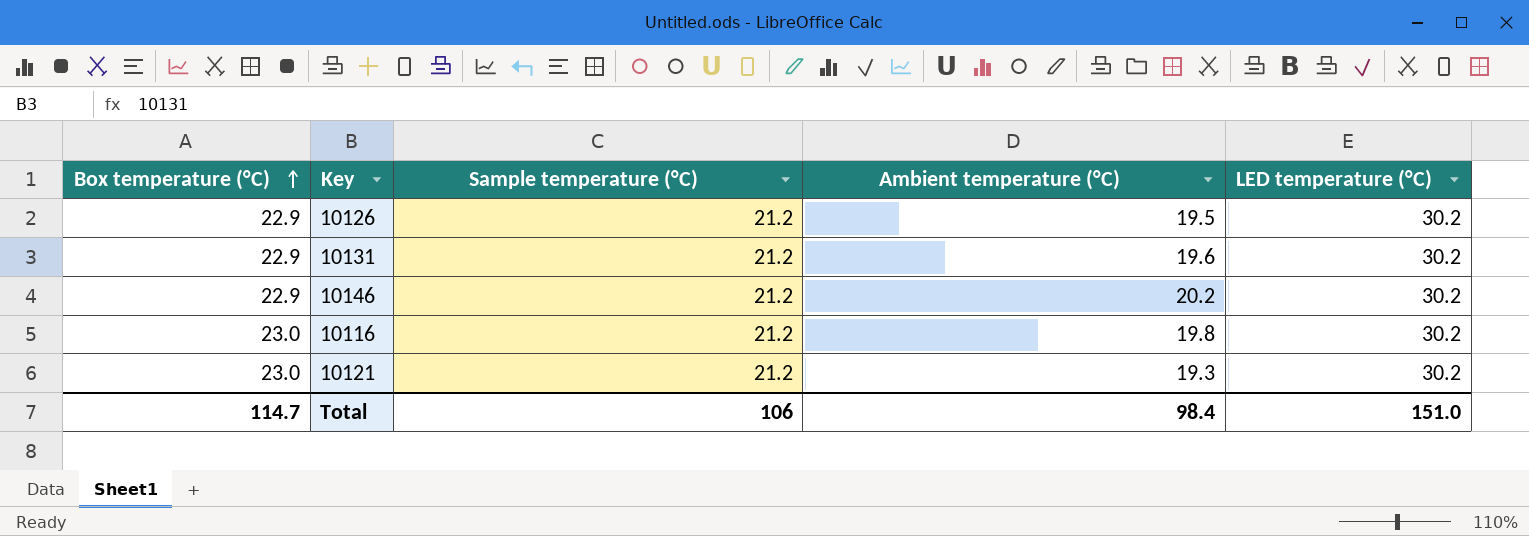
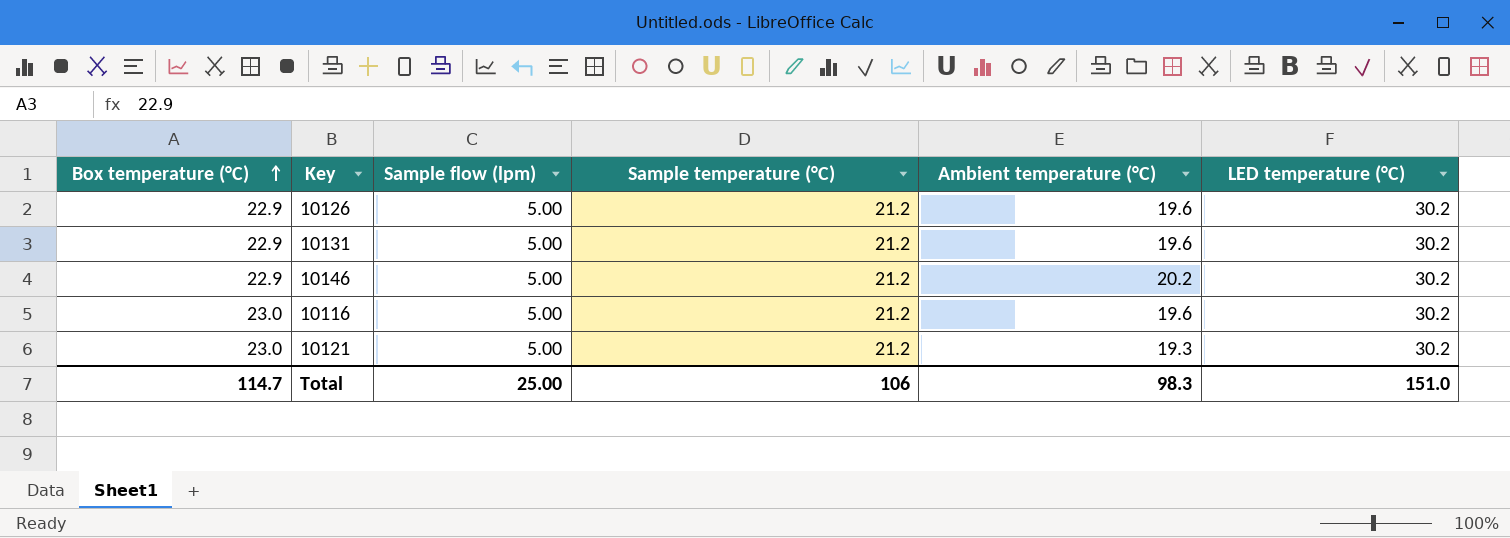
column Sample flow (lpm) | position: none -> 3
10126 | Ambient temperature (°C): 19.5 -> 19.6
10116 | Ambient temperature (°C): 19.8 -> 19.6
Total | Ambient temperature (°C): 98.4 -> 98.3

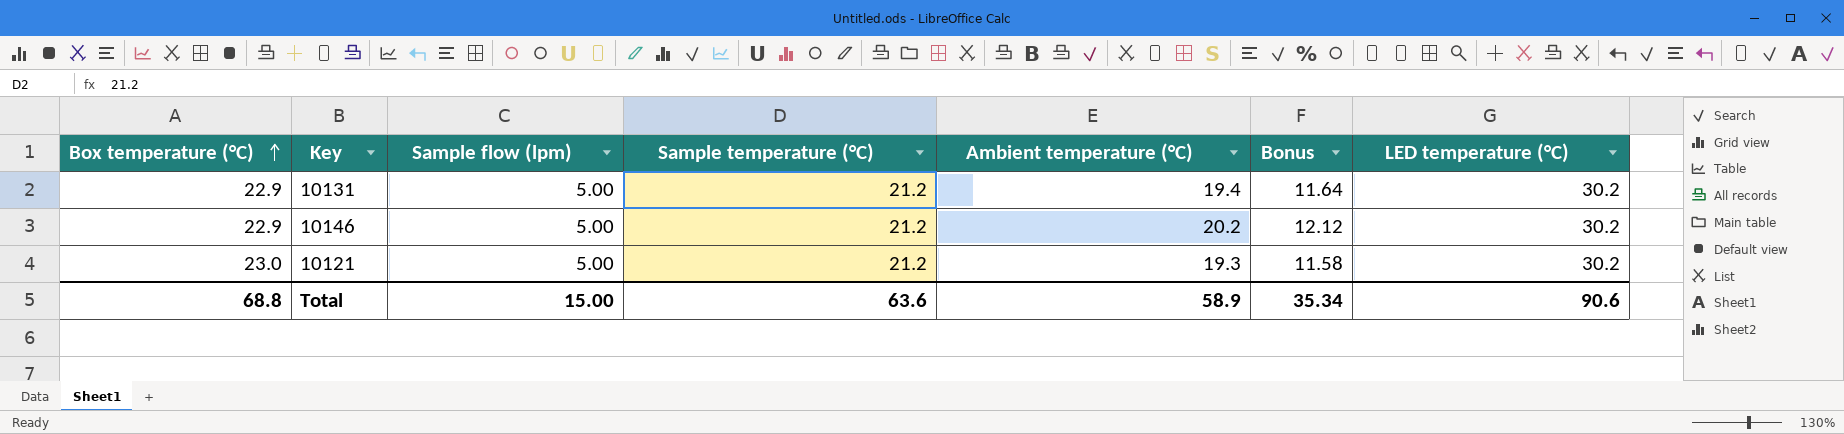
column Bonus | formula: none -> [Ambient temperature (°C)] * 0.6
row 10126: 22.9 | 5.00 | 21.2 | 19.6 | 30.2 -> none
row 10116: 23.0 | 5.00 | 21.2 | 19.6 | 30.2 -> none
10131 | Ambient temperature (°C): 19.6 -> 19.4
Total | Box temperature (°C): 114.7 -> 68.8
Total | Sample flow (lpm): 25.00 -> 15.00
Total | Sample temperature (°C): 106 -> 63.6
Total | Ambient temperature (°C): 98.3 -> 58.9
Total | LED temperature (°C): 151.0 -> 90.6

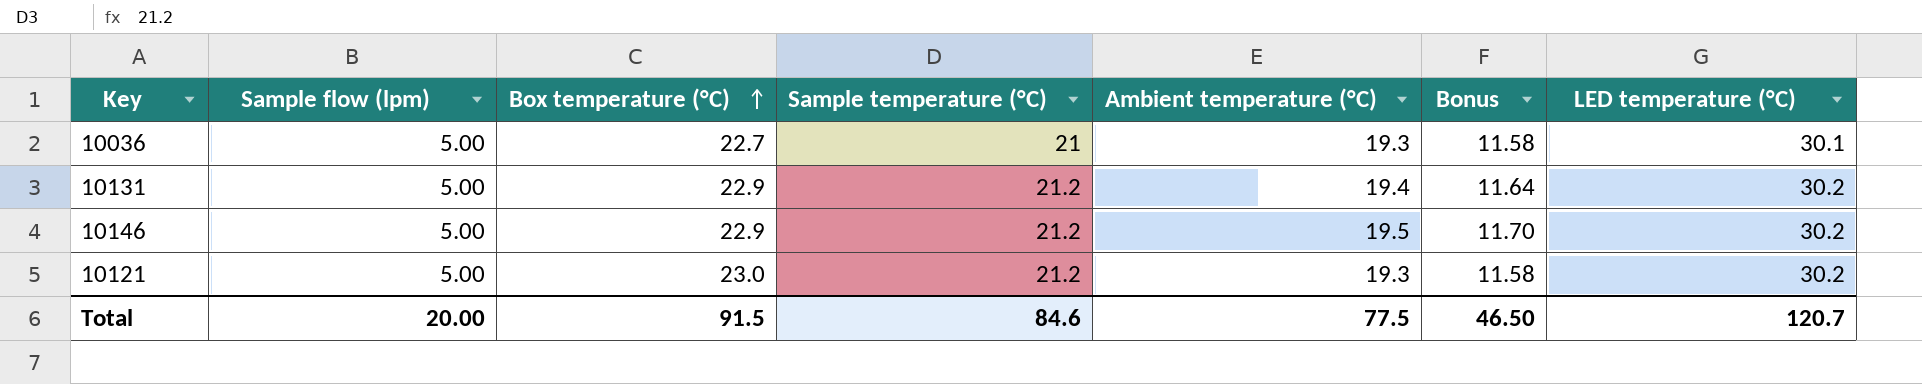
column Box temperature (°C) | position: 1 -> 3
row 10036: none -> 5.00 | 22.7 | 21 | 19.3 | 11.58 | 30.1
10146 | Ambient temperature (°C): 20.2 -> 19.5
10146 | Bonus: 12.12 -> 11.70
Total | Sample flow (lpm): 15.00 -> 20.00
Total | Box temperature (°C): 68.8 -> 91.5
Total | Sample temperature (°C): 63.6 -> 84.6
Total | Ambient temperature (°C): 58.9 -> 77.5
Total | Bonus: 35.34 -> 46.50
Total | LED temperature (°C): 90.6 -> 120.7

